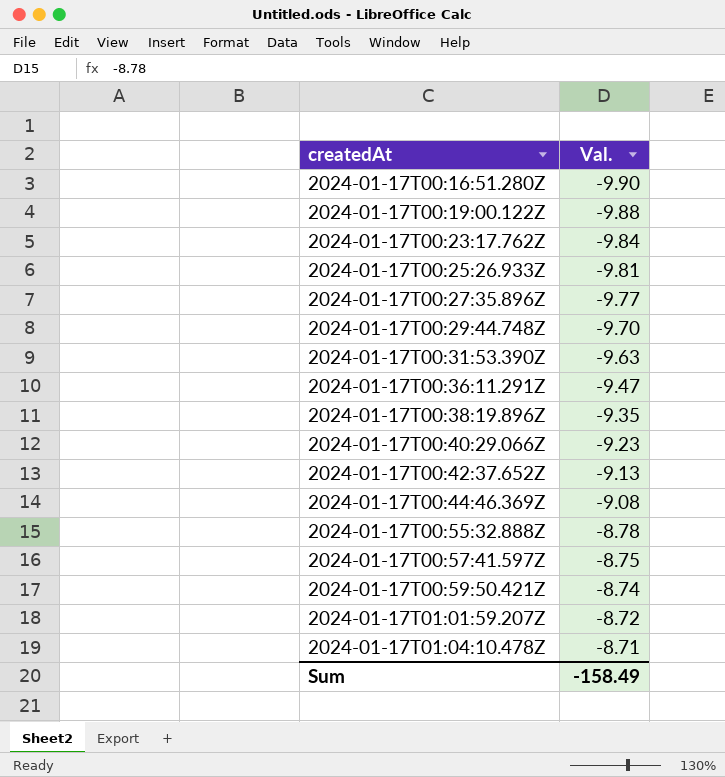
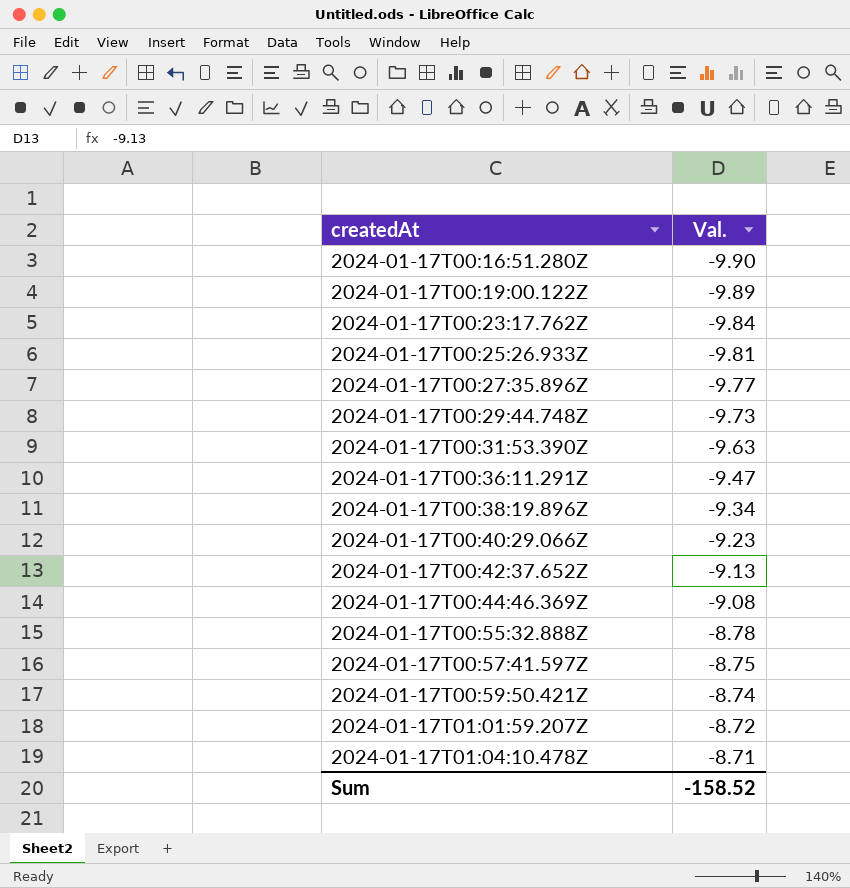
2024-01-17T00:19:00.122Z | Val.: -9.88 -> -9.89
2024-01-17T00:29:44.748Z | Val.: -9.70 -> -9.73
2024-01-17T00:38:19.896Z | Val.: -9.35 -> -9.34
Sum | Val.: -158.49 -> -158.52

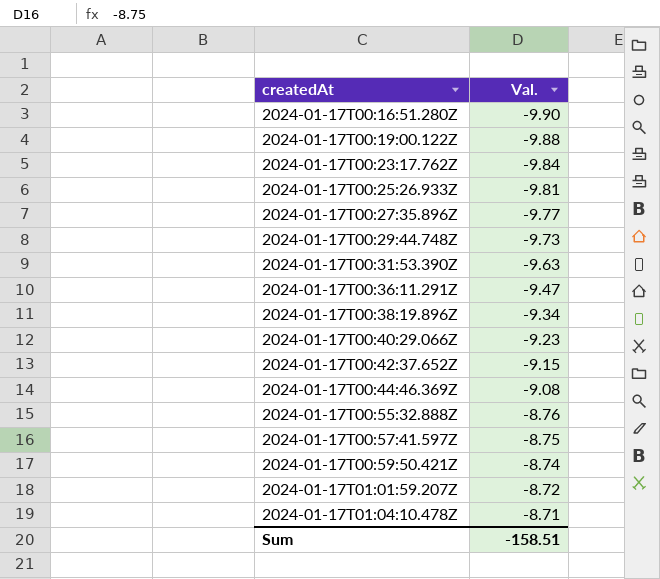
2024-01-17T00:19:00.122Z | Val.: -9.89 -> -9.88
2024-01-17T00:42:37.652Z | Val.: -9.13 -> -9.15
2024-01-17T00:55:32.888Z | Val.: -8.78 -> -8.76
Sum | Val.: -158.52 -> -158.51

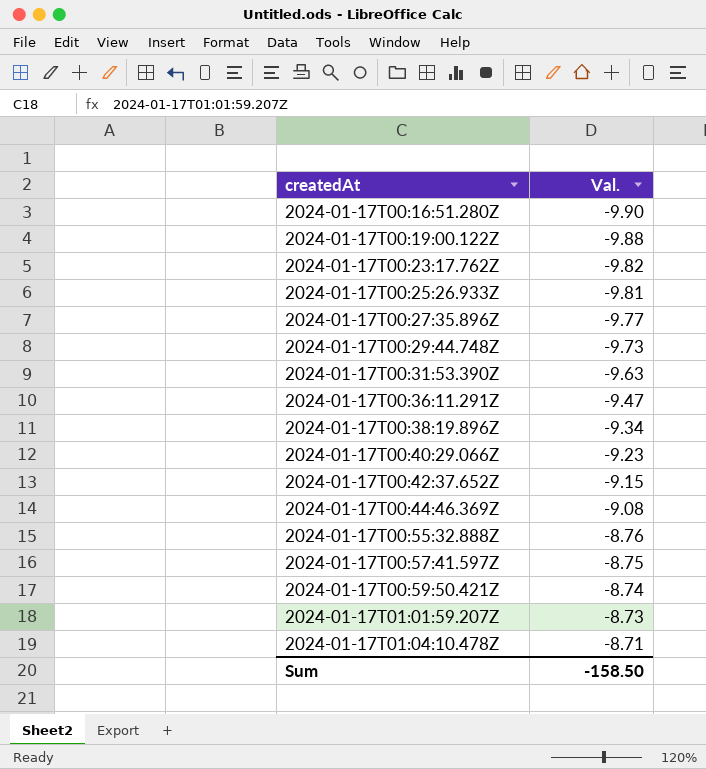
2024-01-17T00:23:17.762Z | Val.: -9.84 -> -9.82
2024-01-17T01:01:59.207Z | Val.: -8.72 -> -8.73
Sum | Val.: -158.51 -> -158.50

